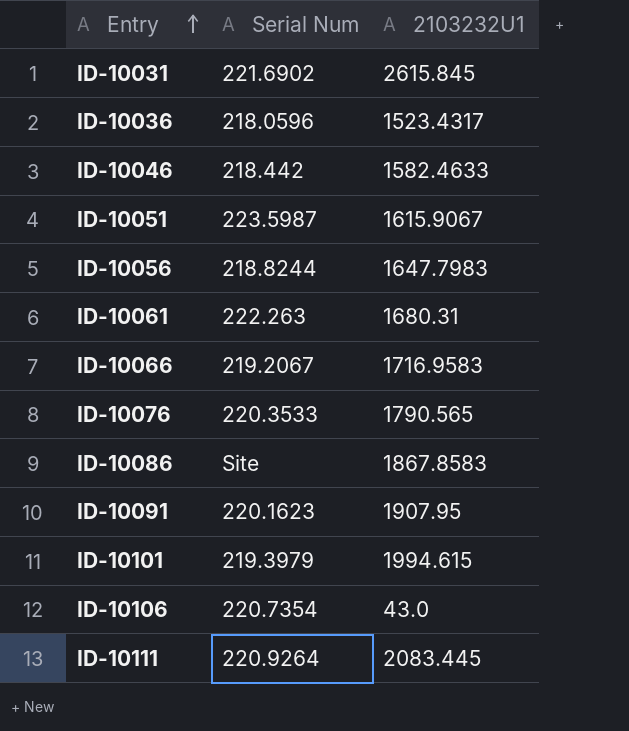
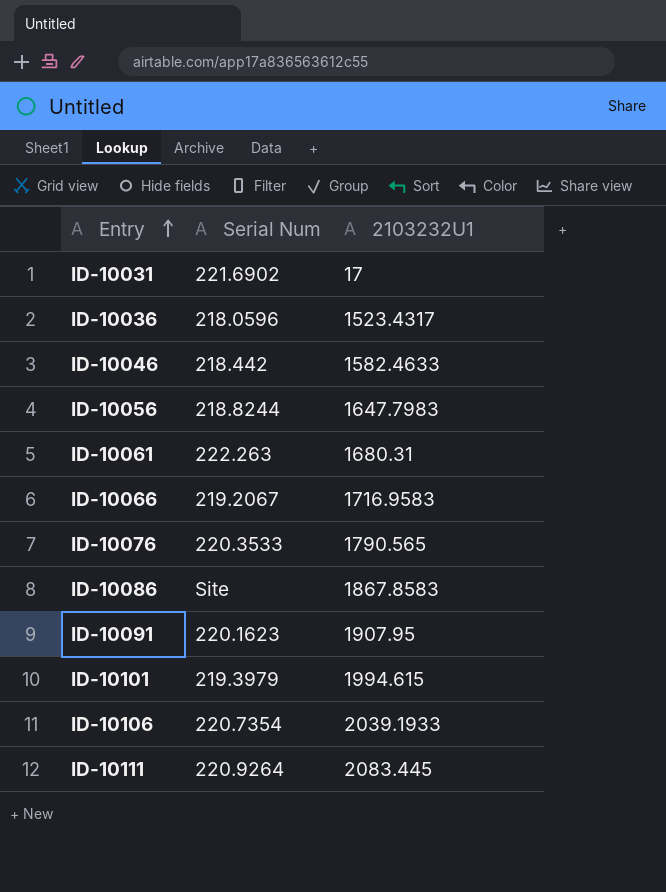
row ID-10051: 223.5987 | 1615.9067 -> none
ID-10031 | 2103232U1: 2615.845 -> 17
ID-10106 | 2103232U1: 43.0 -> 2039.1933

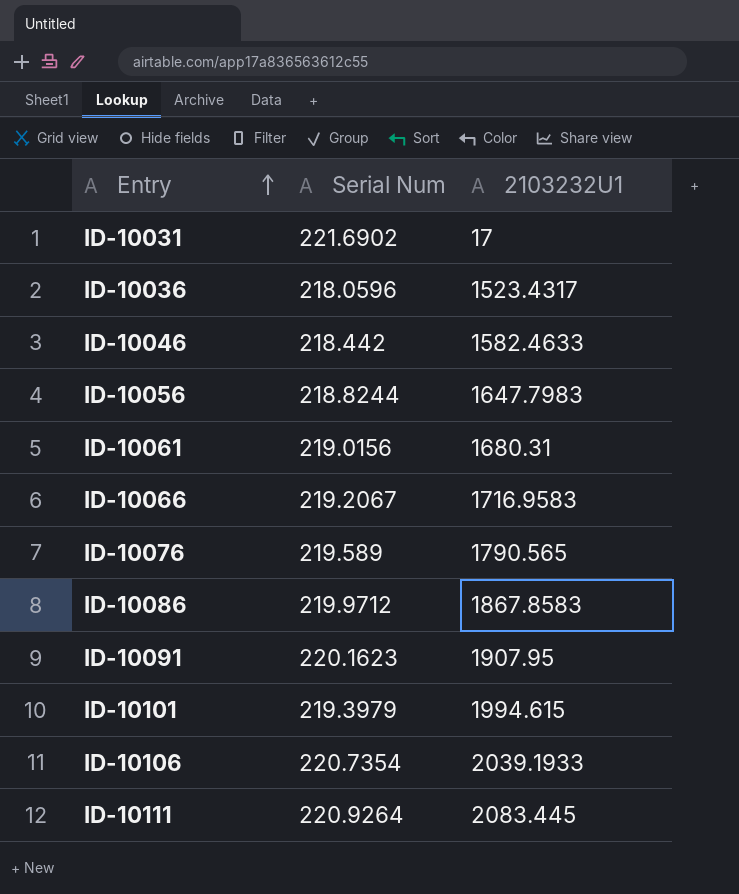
ID-10061 | Serial Num: 222.263 -> 219.0156
ID-10076 | Serial Num: 220.3533 -> 219.589
ID-10086 | Serial Num: Site -> 219.9712

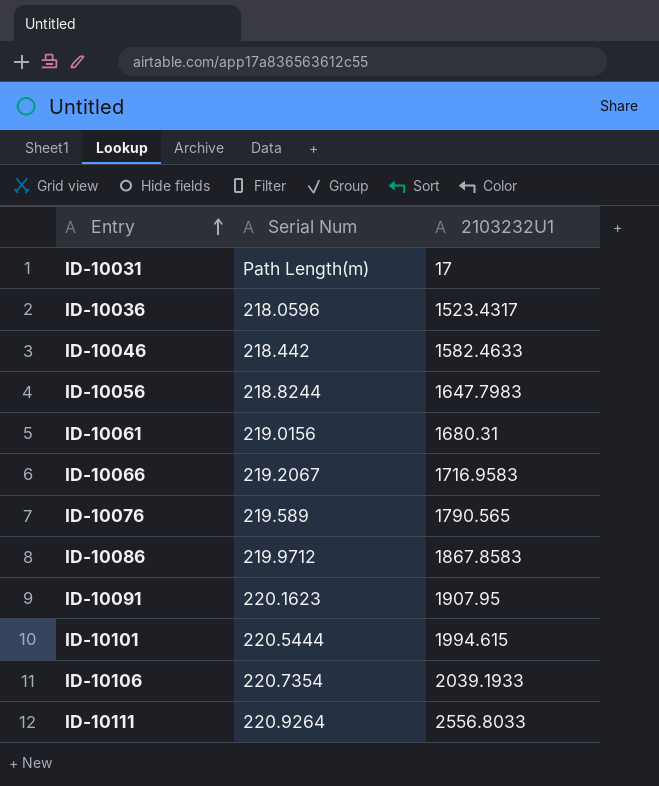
ID-10031 | Serial Num: 221.6902 -> Path Length(m)
ID-10101 | Serial Num: 219.3979 -> 220.5444
ID-10111 | 2103232U1: 2083.445 -> 2556.8033

